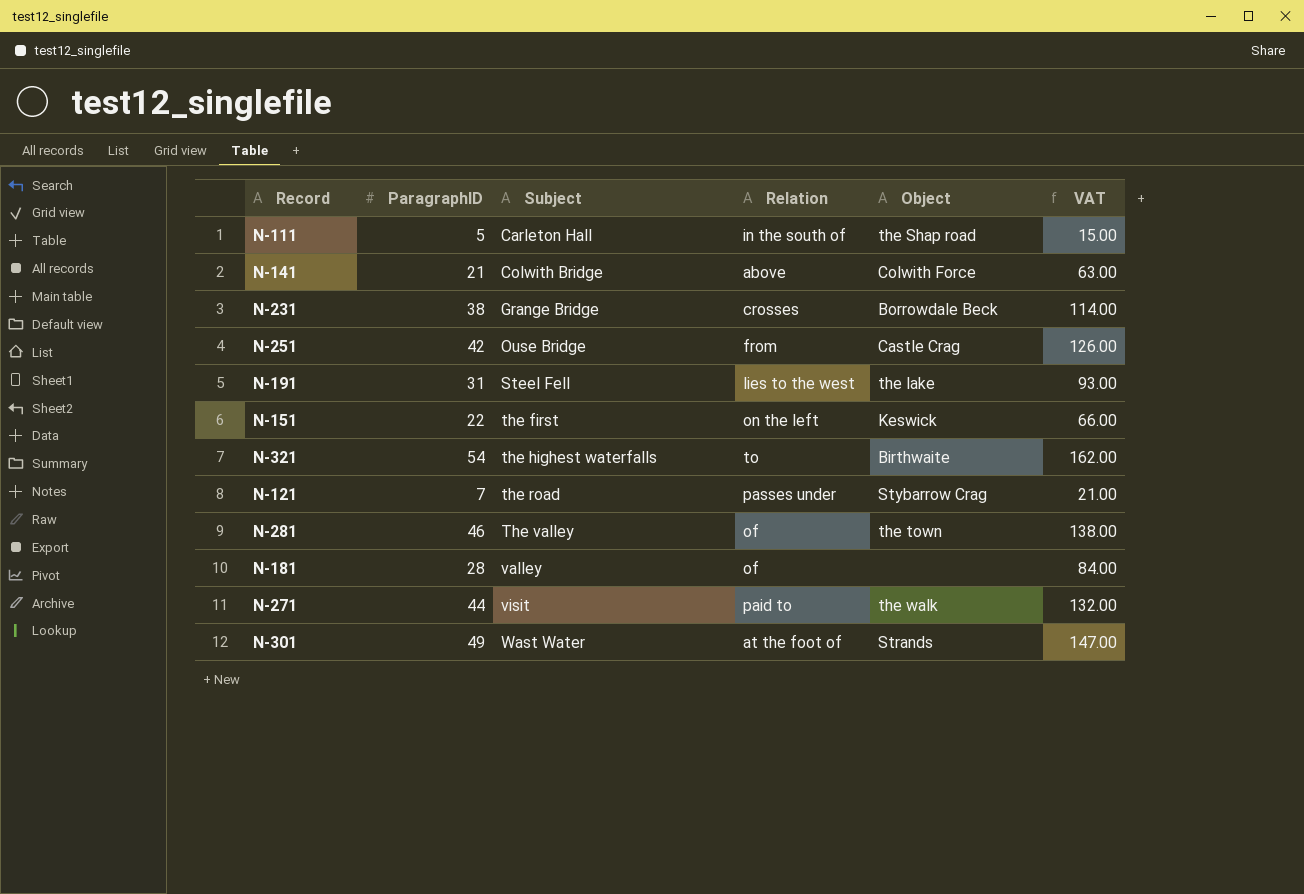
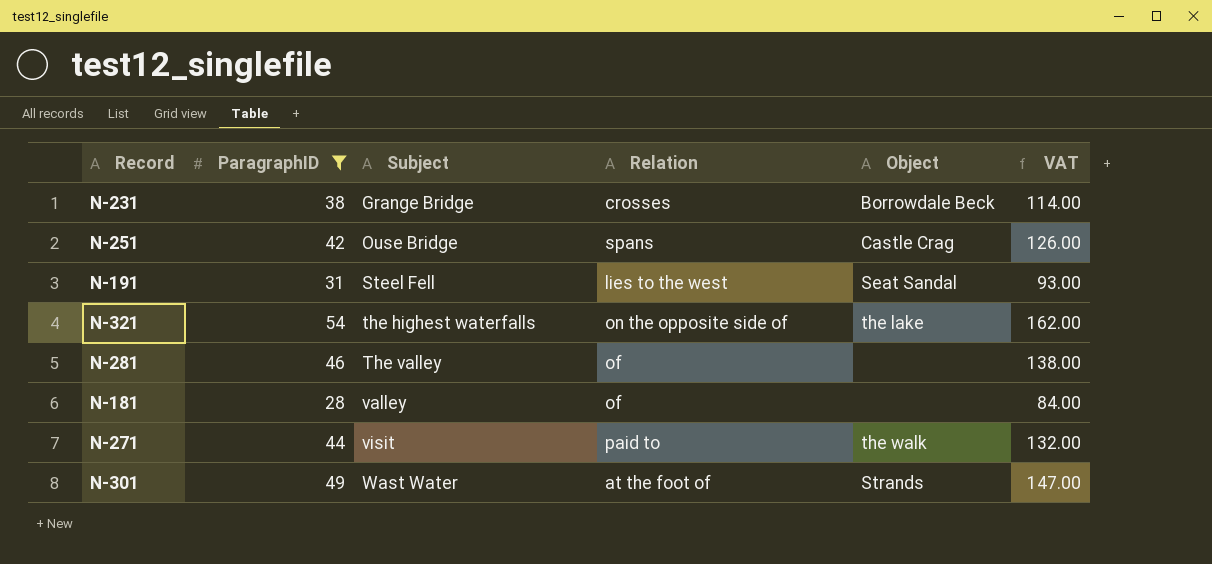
filter: none -> ParagraphID >= 28
N-251 | Relation: from -> spans
N-191 | Object: the lake -> Seat Sandal
N-321 | Relation: to -> on the opposite side of
N-321 | Object: Birthwaite -> the lake
N-281 | Object: the town -> none

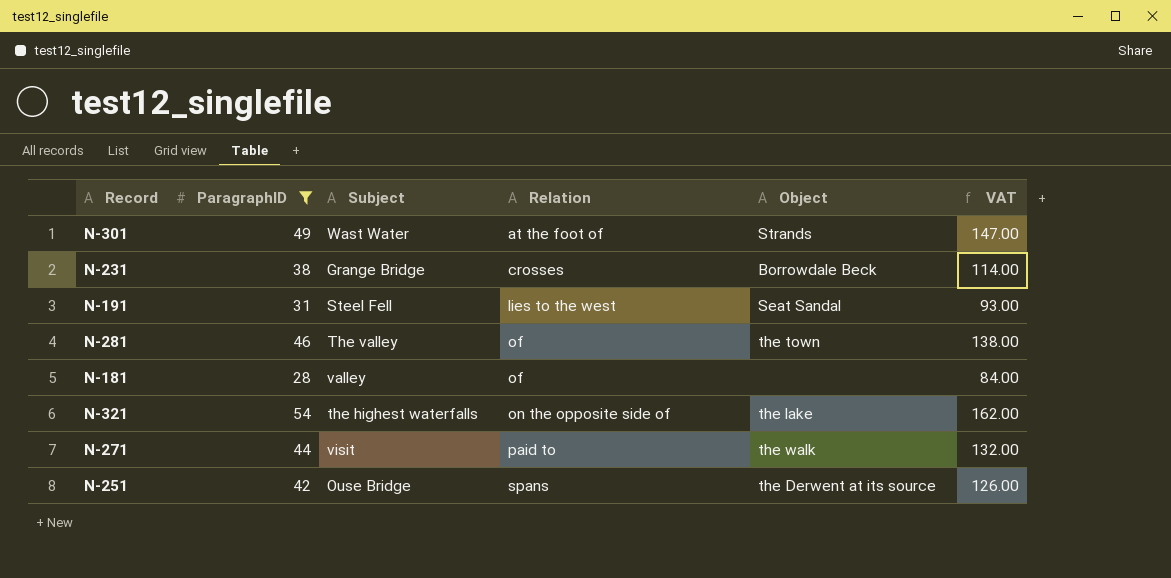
row order: Subject ascending -> Relation ascending
N-281 | Object: none -> the town
N-251 | Object: Castle Crag -> the Derwent at its source

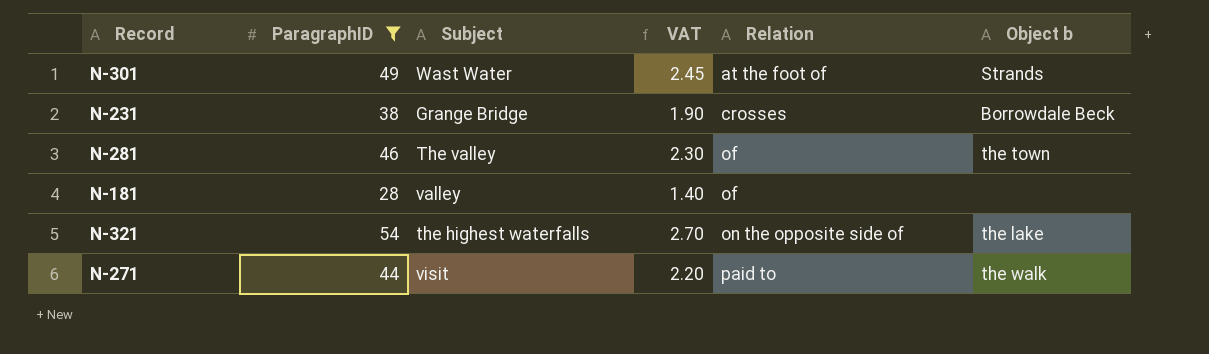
column VAT | formula: [ParagraphID] * 3 -> [ParagraphID] * 0.05
column VAT | position: 6 -> 4
column name: Object -> Object b
row N-191: 31 | Steel Fell | lies to the west | Seat Sandal | 93.00 -> none
row N-251: 42 | Ouse Bridge | spans | the Derwent at its source | 126.00 -> none

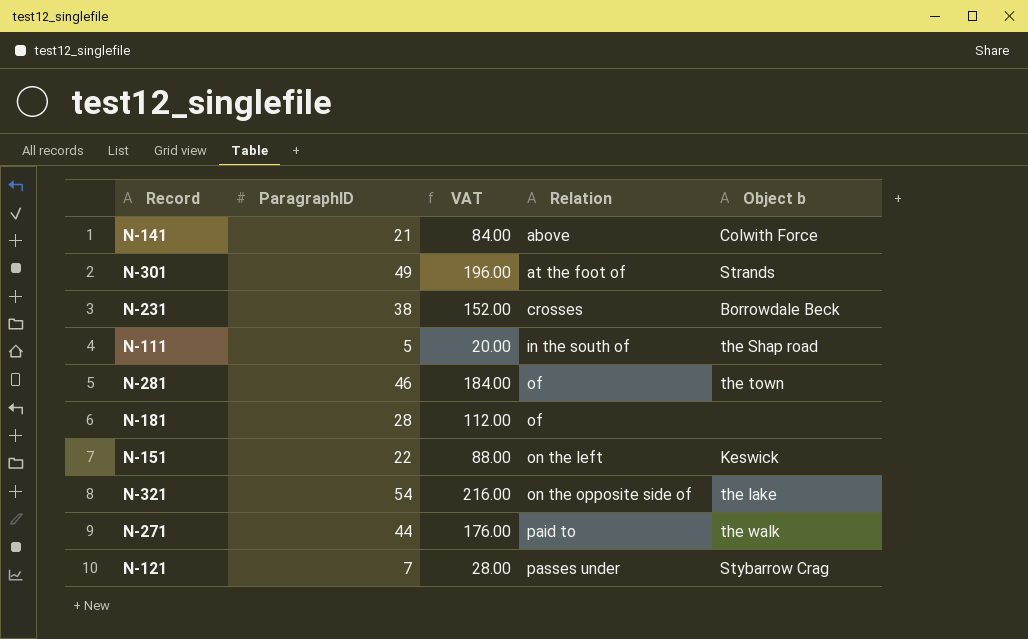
filter: ParagraphID >= 28 -> none
column Subject | position: 3 -> none
column VAT | formula: [ParagraphID] * 0.05 -> [ParagraphID] * 4

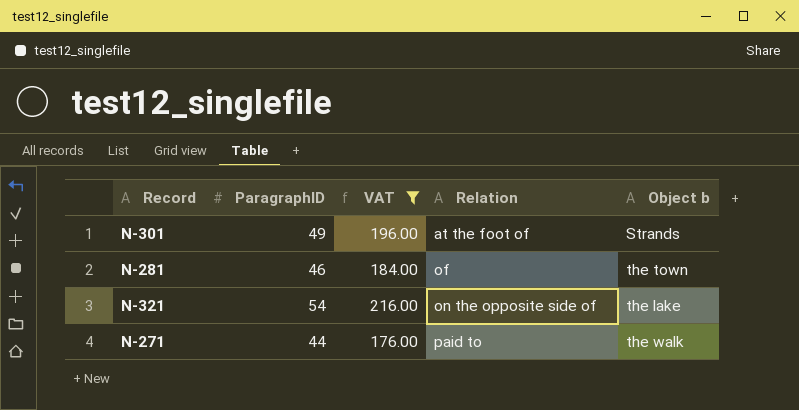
filter: none -> VAT >= 176.00

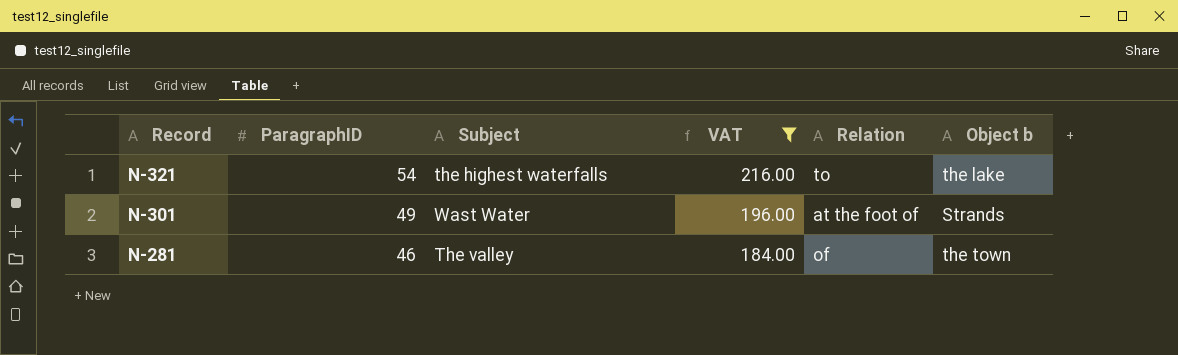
row order: Relation ascending -> Record descending
column Subject | position: none -> 3
row N-271: 44 | 176.00 | paid to | the walk -> none
N-321 | Relation: on the opposite side of -> to

